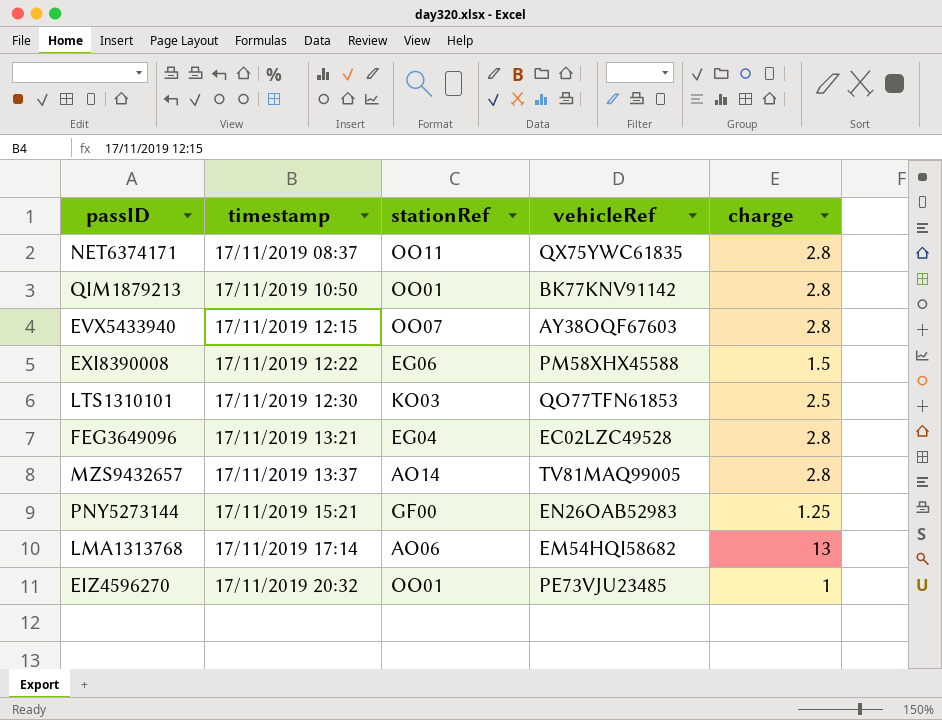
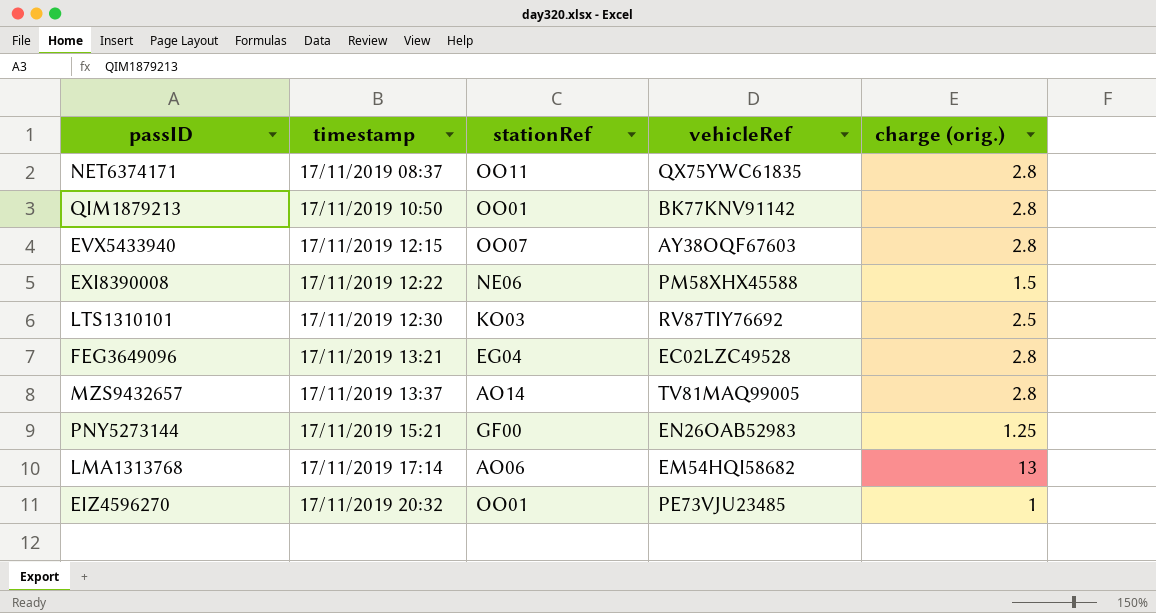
column name: charge -> charge (orig.)
EXI8390008 | stationRef: EG06 -> NE06
LTS1310101 | vehicleRef: QO77TFN61853 -> RV87TIY76692

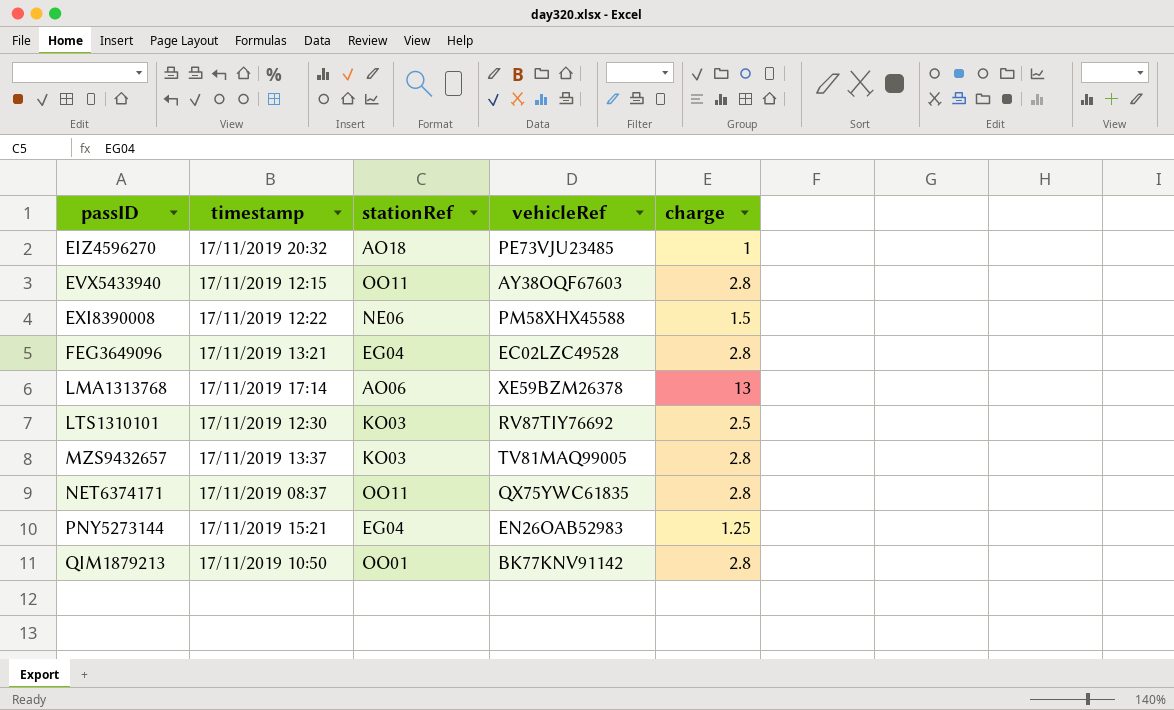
row order: timestamp ascending -> passID ascending
column name: charge (orig.) -> charge
EIZ4596270 | stationRef: OO01 -> AO18
EVX5433940 | stationRef: OO07 -> OO11
LMA1313768 | vehicleRef: EM54HQI58682 -> XE59BZM26378
MZS9432657 | stationRef: AO14 -> KO03
PNY5273144 | stationRef: GF00 -> EG04

